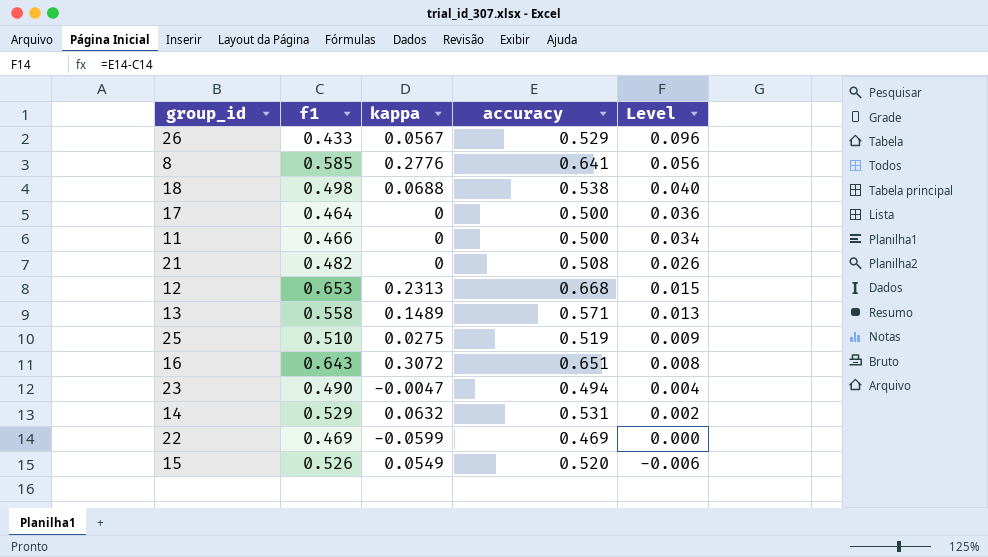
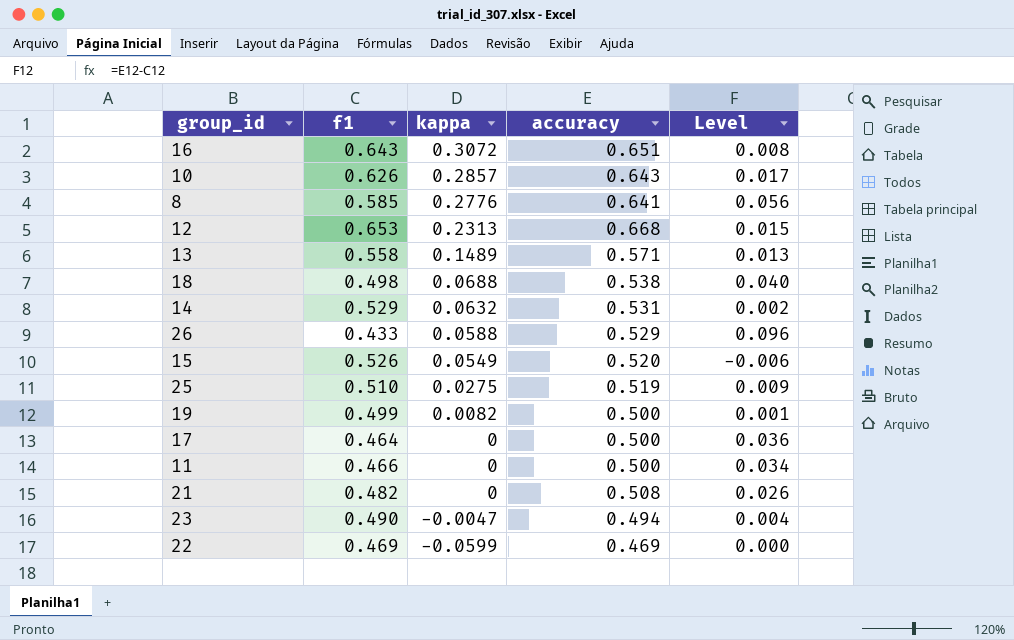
row order: Level descending -> kappa descending
row 10: none -> 0.626 | 0.2857 | 0.643 | 0.017
26 | kappa: 0.0567 -> 0.0588
row 19: none -> 0.499 | 0.0082 | 0.500 | 0.001

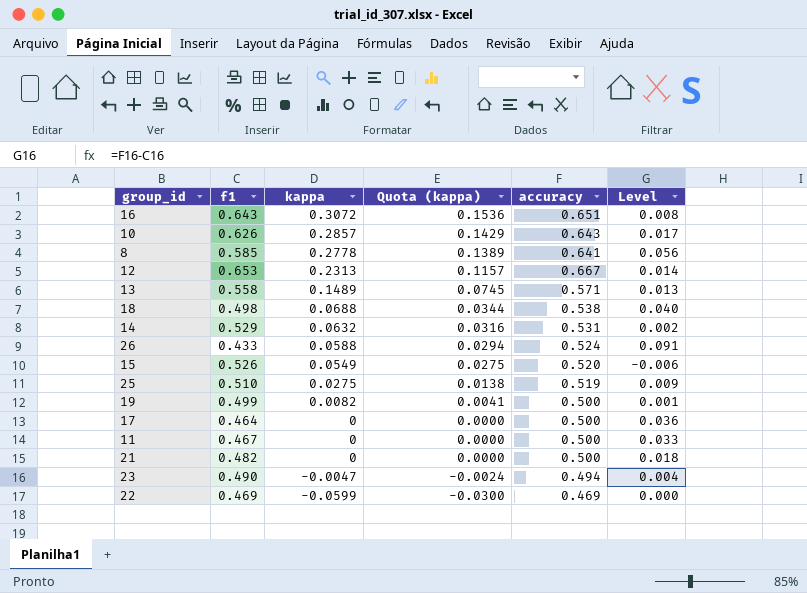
column Quota (kappa) | formula: none -> [kappa] * 0.5
8 | kappa: 0.2776 -> 0.2778
12 | accuracy: 0.668 -> 0.667
12 | Level: 0.015 -> 0.014
26 | accuracy: 0.529 -> 0.524
26 | Level: 0.096 -> 0.091
11 | f1: 0.466 -> 0.467
11 | Level: 0.034 -> 0.033
21 | accuracy: 0.508 -> 0.500
21 | Level: 0.026 -> 0.018

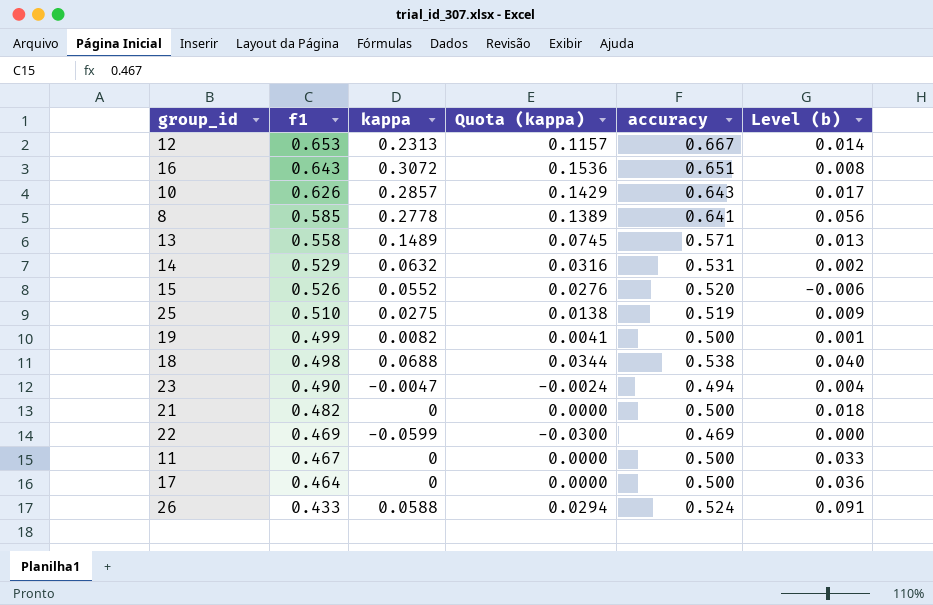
row order: kappa descending -> f1 descending
column name: Level -> Level (b)
15 | kappa: 0.0549 -> 0.0552
15 | Quota (kappa): 0.0275 -> 0.0276

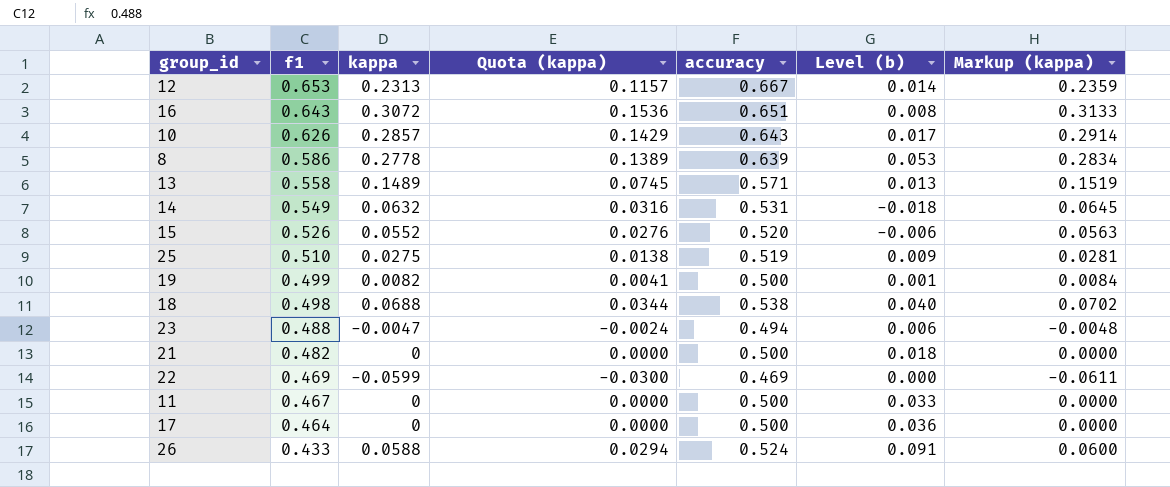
column Markup (kappa) | formula: none -> [kappa] * 1.02
8 | f1: 0.585 -> 0.586
8 | accuracy: 0.641 -> 0.639
8 | Level (b): 0.056 -> 0.053
14 | f1: 0.529 -> 0.549
14 | Level (b): 0.002 -> -0.018
23 | f1: 0.490 -> 0.488
23 | Level (b): 0.004 -> 0.006

